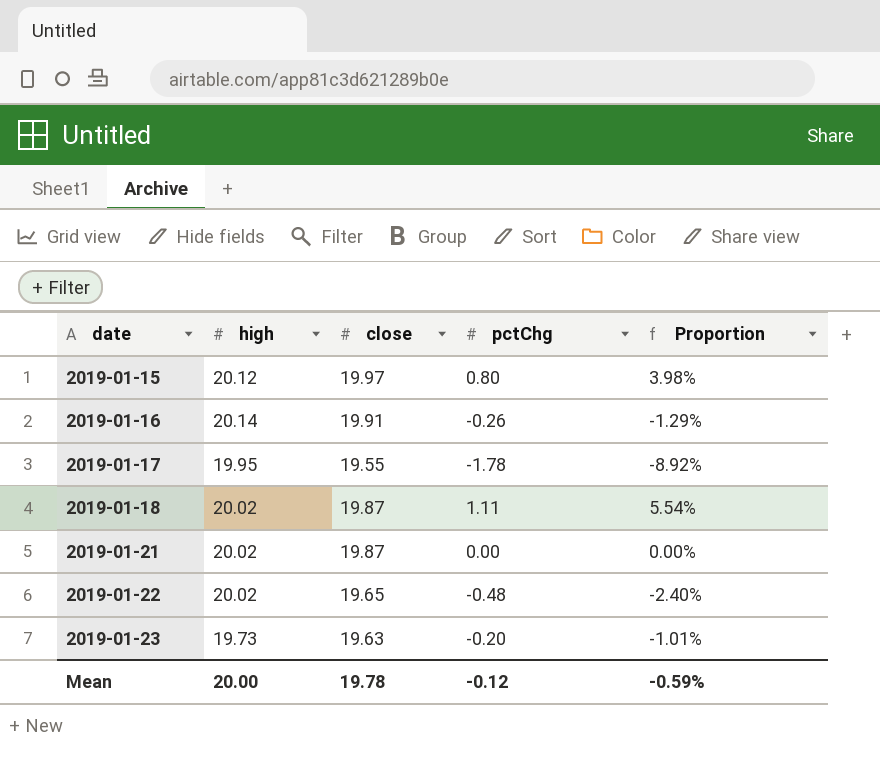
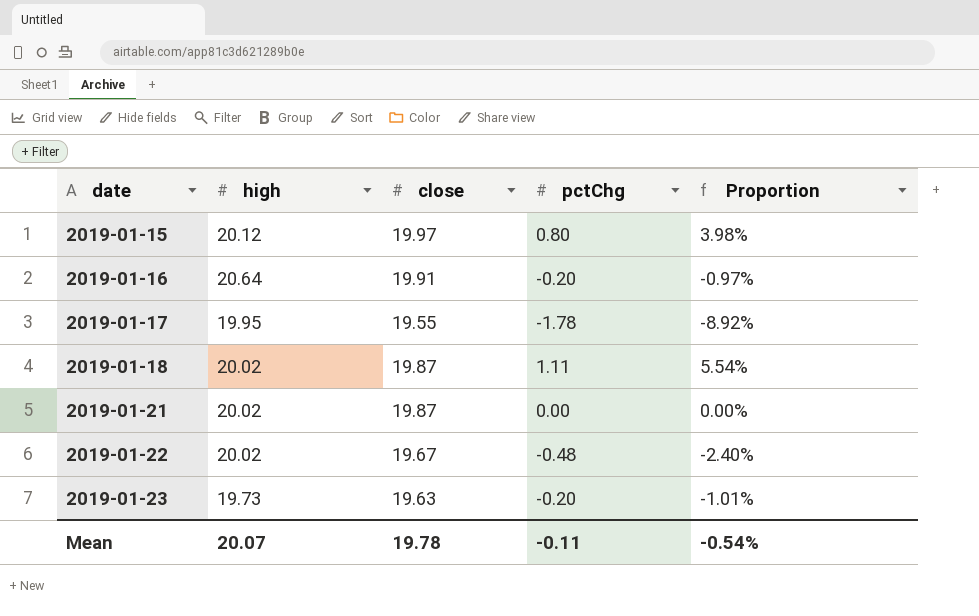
2019-01-16 | high: 20.14 -> 20.64
2019-01-16 | pctChg: -0.26 -> -0.20
2019-01-16 | Proportion: -1.29% -> -0.97%
2019-01-22 | close: 19.65 -> 19.67
Mean | high: 20.00 -> 20.07
Mean | pctChg: -0.12 -> -0.11
Mean | Proportion: -0.59% -> -0.54%

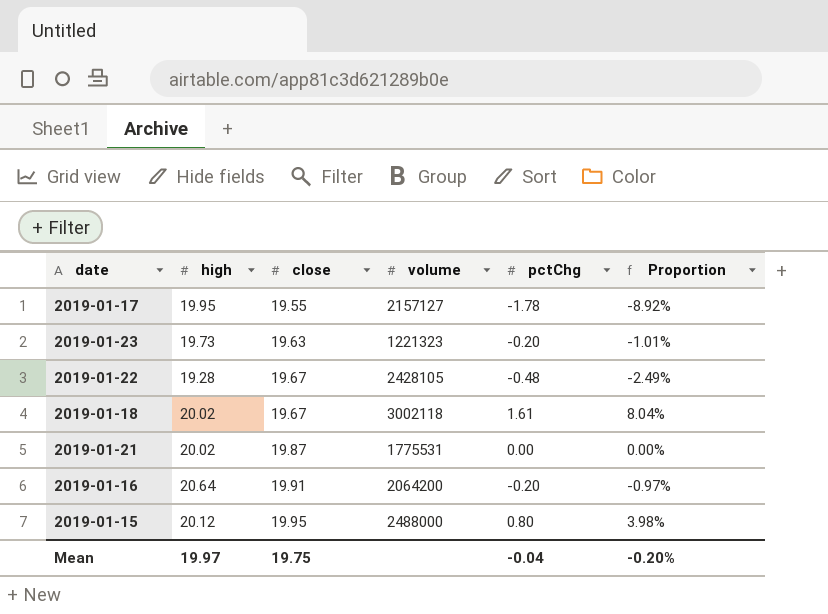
row order: date ascending -> close ascending
column volume | position: none -> 4
2019-01-22 | high: 20.02 -> 19.28
2019-01-22 | Proportion: -2.40% -> -2.49%
2019-01-18 | close: 19.87 -> 19.67
2019-01-18 | pctChg: 1.11 -> 1.61
2019-01-18 | Proportion: 5.54% -> 8.04%
2019-01-15 | close: 19.97 -> 19.95
Mean | high: 20.07 -> 19.97
Mean | close: 19.78 -> 19.75
Mean | pctChg: -0.11 -> -0.04
Mean | Proportion: -0.54% -> -0.20%

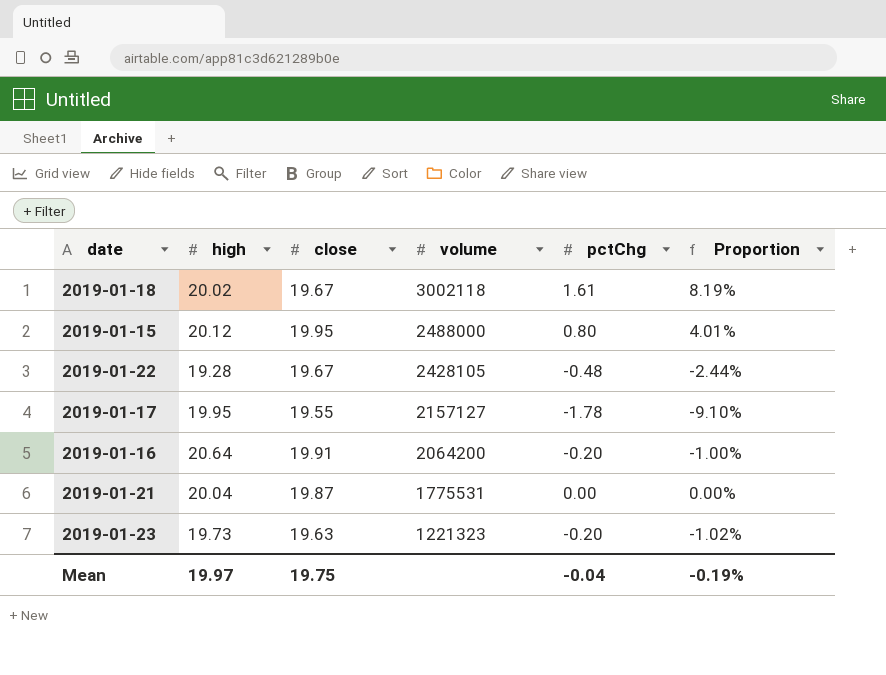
row order: close ascending -> volume descending
column Proportion | formula: [pctChg] / [high] -> [pctChg] / [close]
2019-01-21 | high: 20.02 -> 20.04
Mean | Proportion: -0.20% -> -0.19%

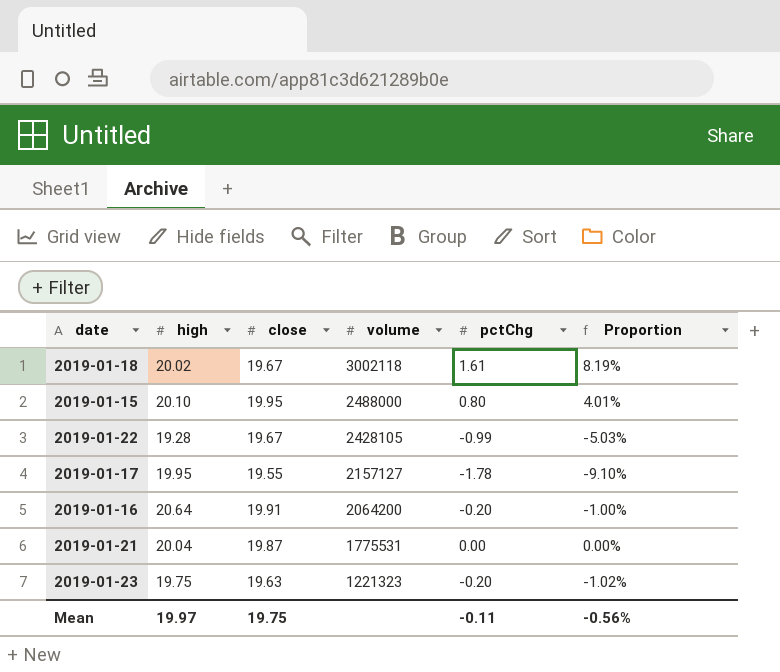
2019-01-15 | high: 20.12 -> 20.10
2019-01-22 | pctChg: -0.48 -> -0.99
2019-01-22 | Proportion: -2.44% -> -5.03%
2019-01-23 | high: 19.73 -> 19.75
Mean | pctChg: -0.04 -> -0.11
Mean | Proportion: -0.19% -> -0.56%

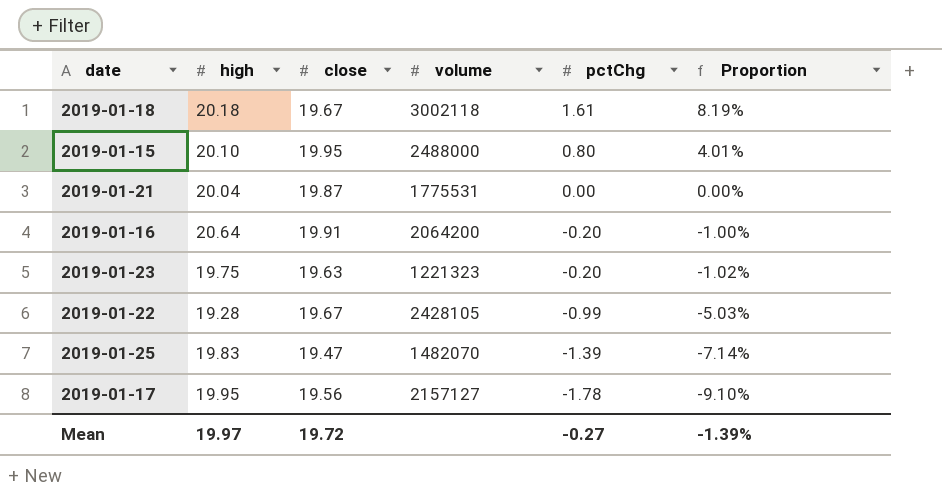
row order: volume descending -> pctChg descending
2019-01-18 | high: 20.02 -> 20.18
row 2019-01-25: none -> 19.83 | 19.47 | 1482070 | -1.39 | -7.14%
2019-01-17 | close: 19.55 -> 19.56
Mean | close: 19.75 -> 19.72
Mean | pctChg: -0.11 -> -0.27
Mean | Proportion: -0.56% -> -1.39%

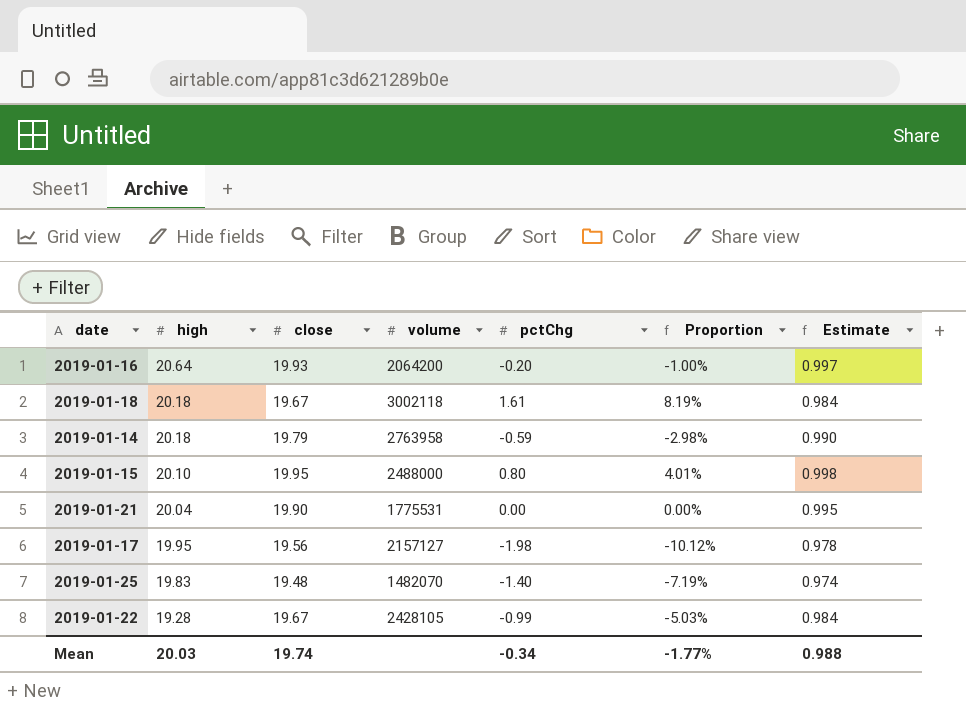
row order: pctChg descending -> high descending
column Estimate | formula: none -> [close] * 0.05
row 2019-01-23: 19.75 | 19.63 | 1221323 | -0.20 | -1.02% -> none
2019-01-16 | close: 19.91 -> 19.93
row 2019-01-14: none -> 20.18 | 19.79 | 2763958 | -0.59 | -2.98% | 0.990
2019-01-21 | close: 19.87 -> 19.90
2019-01-17 | pctChg: -1.78 -> -1.98
2019-01-17 | Proportion: -9.10% -> -10.12%
2019-01-25 | close: 19.47 -> 19.48
2019-01-25 | pctChg: -1.39 -> -1.40
2019-01-25 | Proportion: -7.14% -> -7.19%
Mean | high: 19.97 -> 20.03
Mean | close: 19.72 -> 19.74
Mean | pctChg: -0.27 -> -0.34
Mean | Proportion: -1.39% -> -1.77%

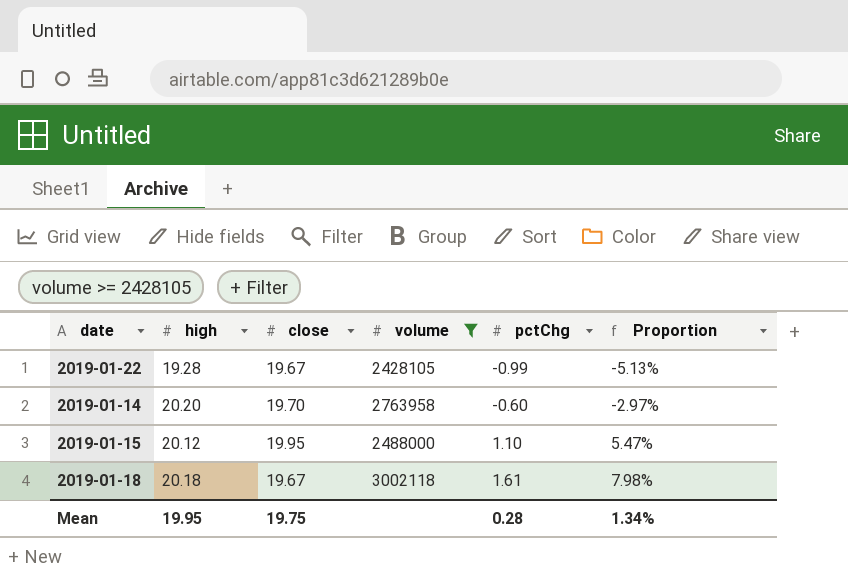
filter: none -> volume >= 2428105
row order: high descending -> pctChg ascending
column Estimate | formula: [close] * 0.05 -> none
column Proportion | formula: [pctChg] / [close] -> [pctChg] / [high]
2019-01-14 | high: 20.18 -> 20.20
2019-01-14 | close: 19.79 -> 19.70
2019-01-14 | pctChg: -0.59 -> -0.60
2019-01-15 | high: 20.10 -> 20.12
2019-01-15 | pctChg: 0.80 -> 1.10
Mean | high: 20.03 -> 19.95
Mean | close: 19.74 -> 19.75
Mean | pctChg: -0.34 -> 0.28
Mean | Proportion: -1.77% -> 1.34%

